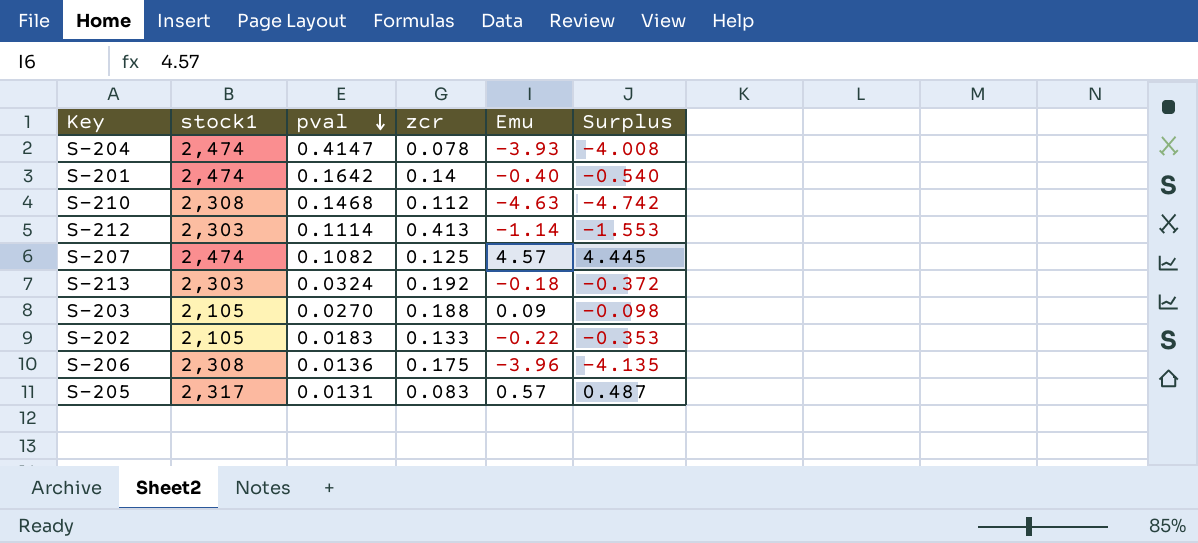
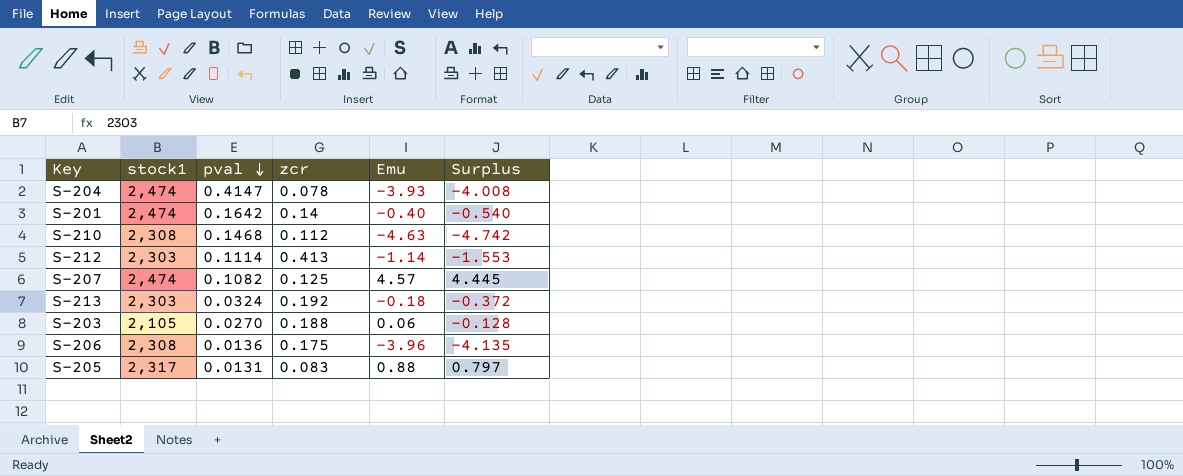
row S-202: 2,105 | 0.0183 | 0.133 | -0.22 | -0.353 -> none
S-203 | Emu: 0.09 -> 0.06
S-203 | Surplus: -0.098 -> -0.128
S-205 | Emu: 0.57 -> 0.88
S-205 | Surplus: 0.487 -> 0.797

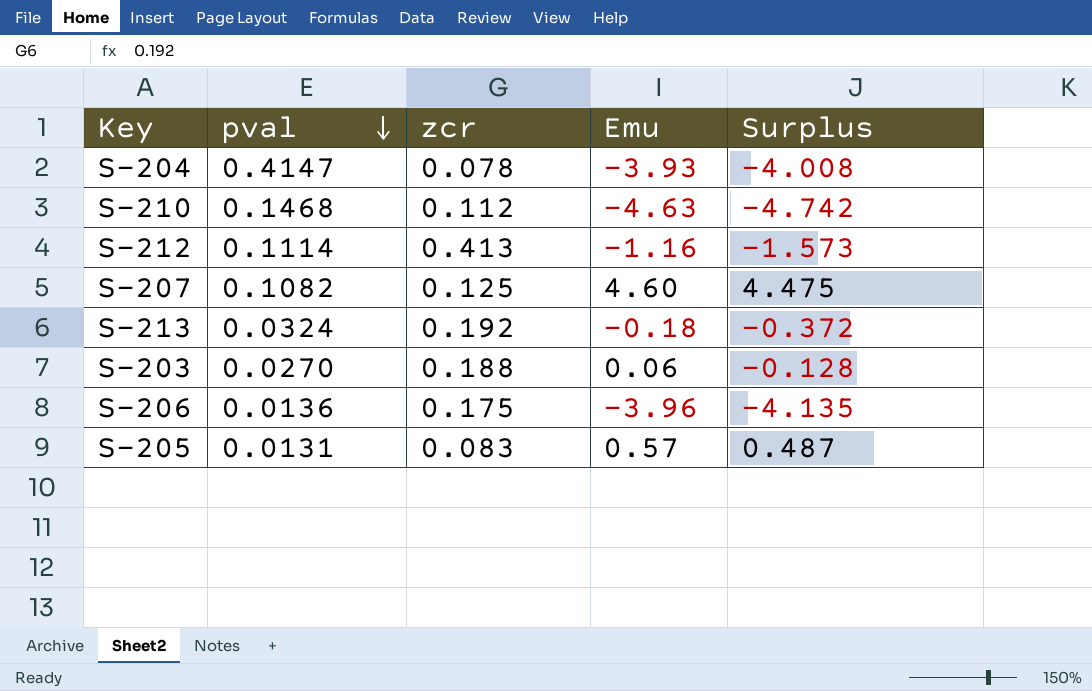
column stock1 | position: 2 -> none
row S-201: 2,474 | 0.1642 | 0.14 | -0.40 | -0.540 -> none
S-212 | Emu: -1.14 -> -1.16
S-212 | Surplus: -1.553 -> -1.573
S-207 | Emu: 4.57 -> 4.60
S-207 | Surplus: 4.445 -> 4.475
S-205 | Emu: 0.88 -> 0.57
S-205 | Surplus: 0.797 -> 0.487

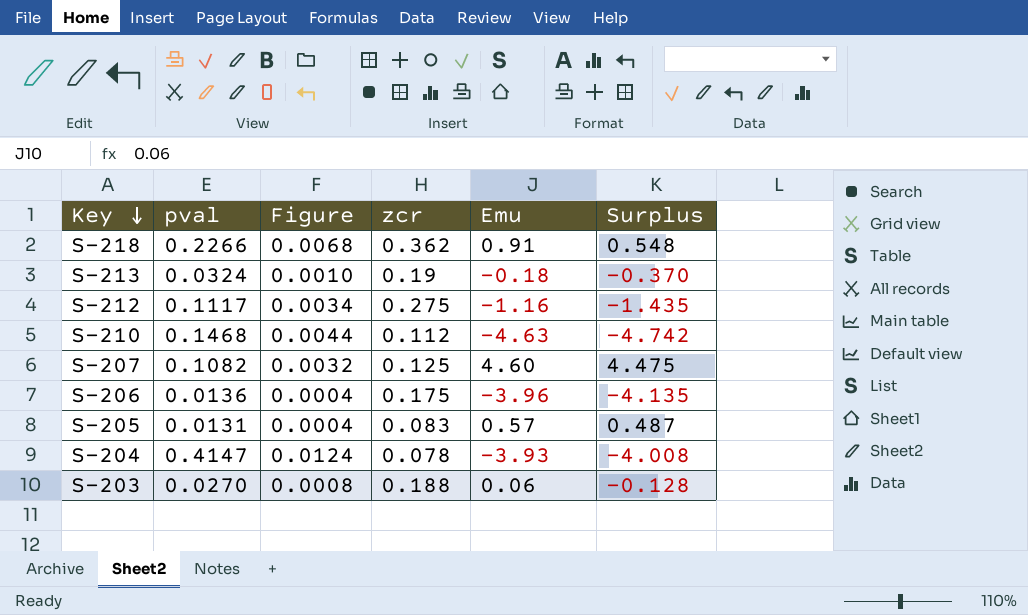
row order: pval descending -> Key descending
column Figure | formula: none -> [pval] * 0.03
row S-218: none -> 0.2266 | 0.0068 | 0.362 | 0.91 | 0.548
S-213 | zcr: 0.192 -> 0.19
S-213 | Surplus: -0.372 -> -0.370
S-212 | pval: 0.1114 -> 0.1117
S-212 | zcr: 0.413 -> 0.275
S-212 | Surplus: -1.573 -> -1.435

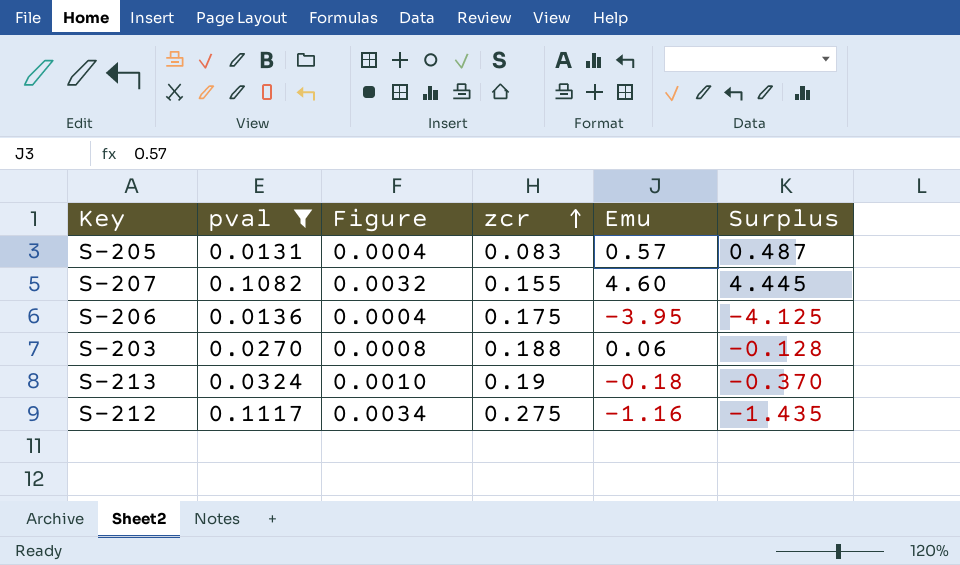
filter: none -> pval <= 0.1117
row order: Key descending -> zcr ascending
S-207 | zcr: 0.125 -> 0.155
S-207 | Surplus: 4.475 -> 4.445
S-206 | Emu: -3.96 -> -3.95
S-206 | Surplus: -4.135 -> -4.125

